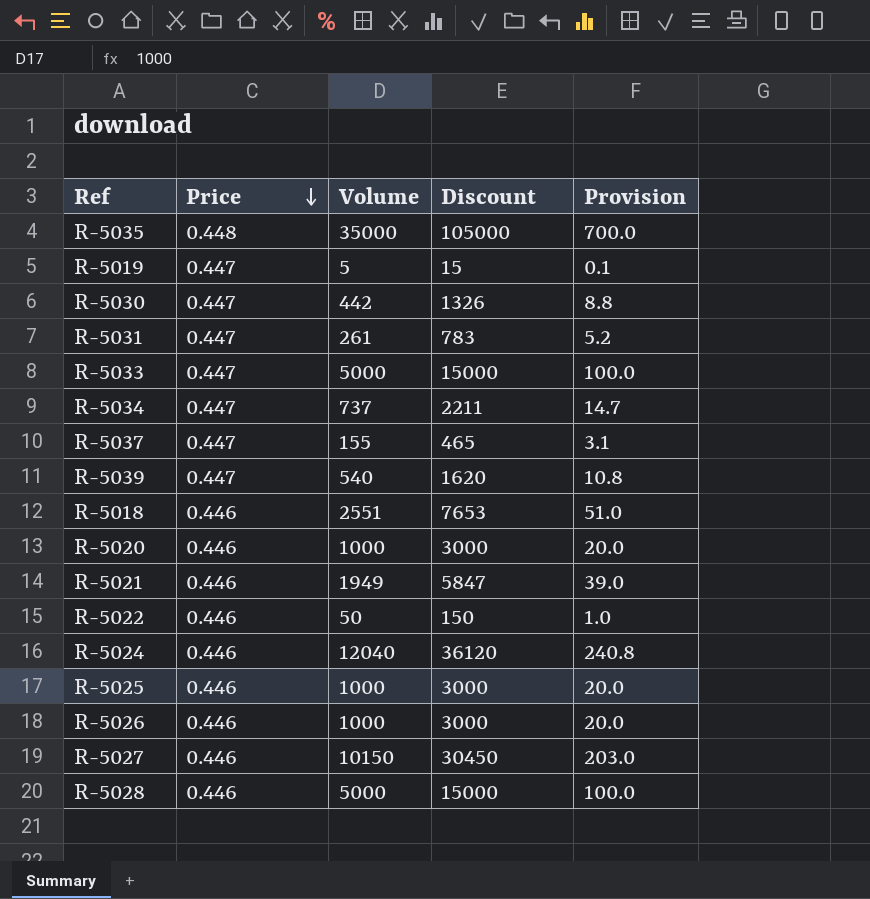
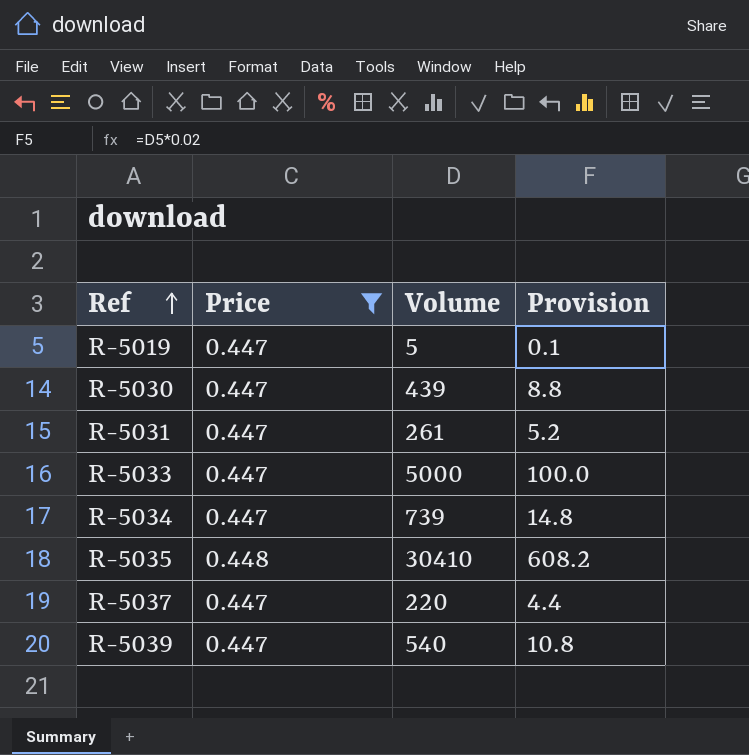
filter: none -> Price != 0.446
row order: Price descending -> Ref ascending
column Discount | formula: [Volume] * 3 -> none
R-5030 | Volume: 442 -> 439
R-5034 | Volume: 737 -> 739
R-5034 | Provision: 14.7 -> 14.8
R-5035 | Volume: 35000 -> 30410
R-5035 | Provision: 700.0 -> 608.2
R-5037 | Volume: 155 -> 220
R-5037 | Provision: 3.1 -> 4.4

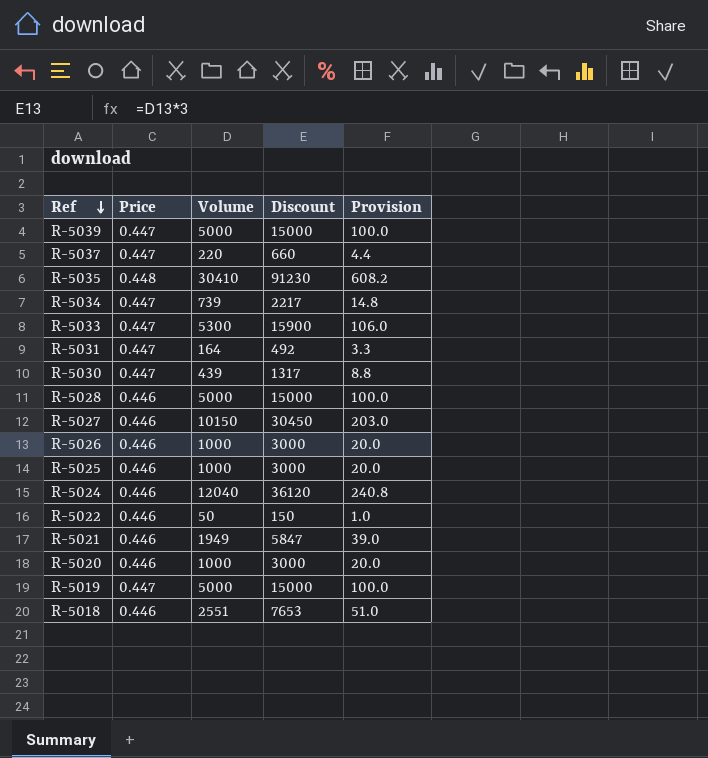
filter: Price != 0.446 -> none
row order: Ref ascending -> Ref descending
column Discount | formula: none -> [Volume] * 3
R-5039 | Volume: 540 -> 5000
R-5039 | Provision: 10.8 -> 100.0
R-5033 | Volume: 5000 -> 5300
R-5033 | Provision: 100.0 -> 106.0
R-5031 | Volume: 261 -> 164
R-5031 | Provision: 5.2 -> 3.3
R-5019 | Volume: 5 -> 5000
R-5019 | Provision: 0.1 -> 100.0

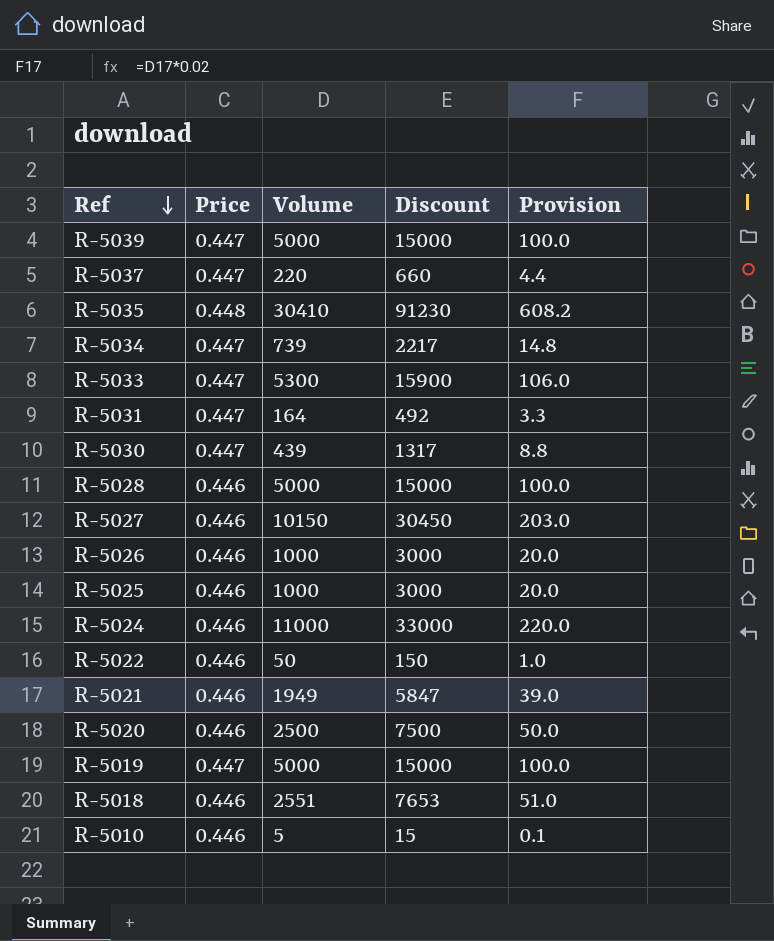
R-5024 | Volume: 12040 -> 11000
R-5024 | Discount: 36120 -> 33000
R-5024 | Provision: 240.8 -> 220.0
R-5020 | Volume: 1000 -> 2500
R-5020 | Discount: 3000 -> 7500
R-5020 | Provision: 20.0 -> 50.0
row R-5010: none -> 0.446 | 5 | 15 | 0.1

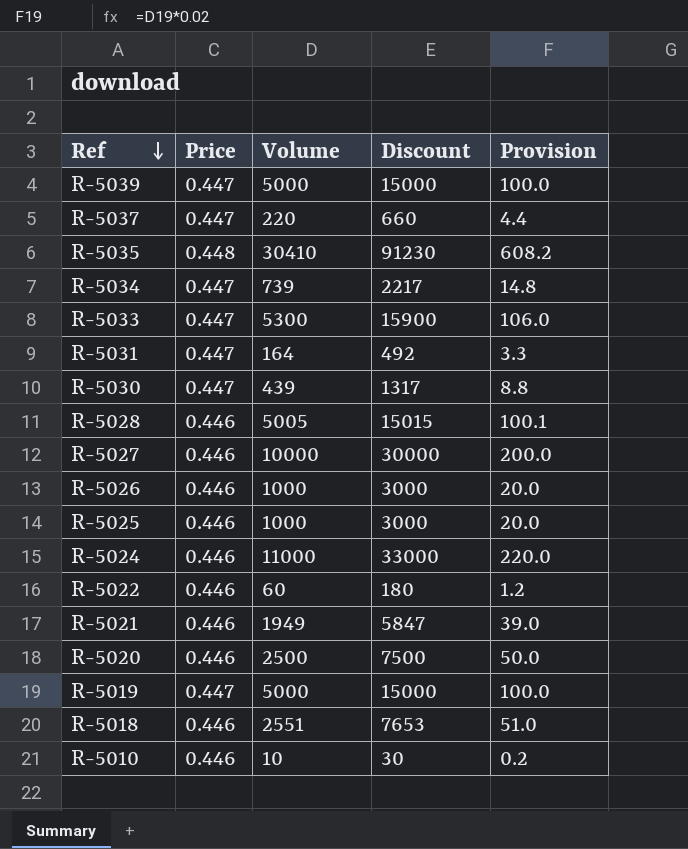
R-5028 | Volume: 5000 -> 5005
R-5028 | Discount: 15000 -> 15015
R-5028 | Provision: 100.0 -> 100.1
R-5027 | Volume: 10150 -> 10000
R-5027 | Discount: 30450 -> 30000
R-5027 | Provision: 203.0 -> 200.0
R-5022 | Volume: 50 -> 60
R-5022 | Discount: 150 -> 180
R-5022 | Provision: 1.0 -> 1.2
R-5010 | Volume: 5 -> 10
R-5010 | Discount: 15 -> 30
R-5010 | Provision: 0.1 -> 0.2

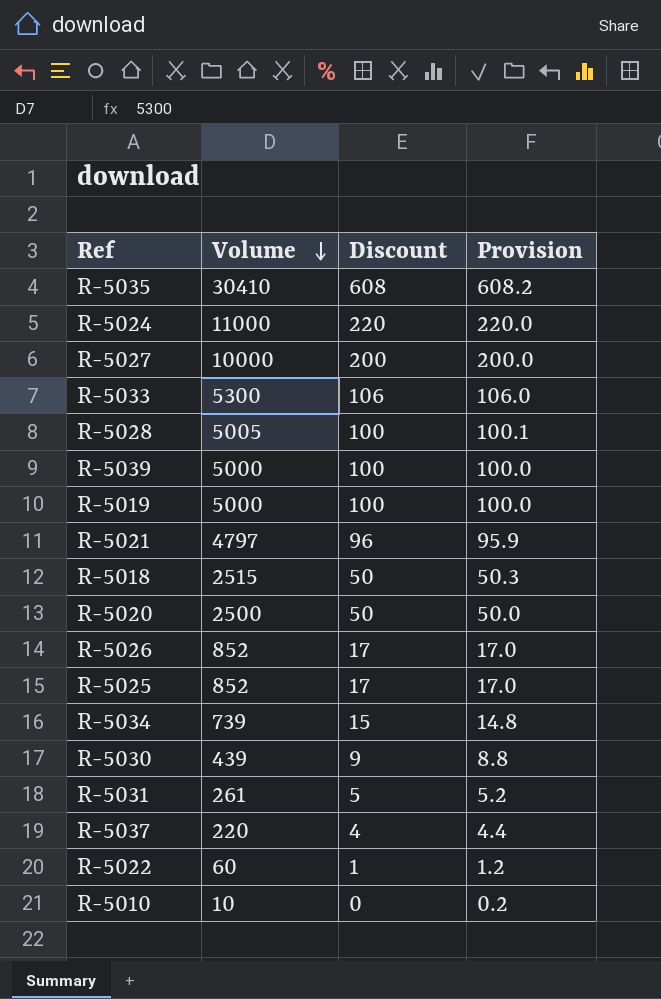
row order: Ref descending -> Volume descending
column Price | position: 2 -> none
column Discount | formula: [Volume] * 3 -> [Volume] * 0.02
R-5021 | Volume: 1949 -> 4797
R-5021 | Provision: 39.0 -> 95.9
R-5018 | Volume: 2551 -> 2515
R-5018 | Provision: 51.0 -> 50.3
R-5026 | Volume: 1000 -> 852
R-5026 | Provision: 20.0 -> 17.0
R-5025 | Volume: 1000 -> 852
R-5025 | Provision: 20.0 -> 17.0
R-5031 | Volume: 164 -> 261
R-5031 | Provision: 3.3 -> 5.2

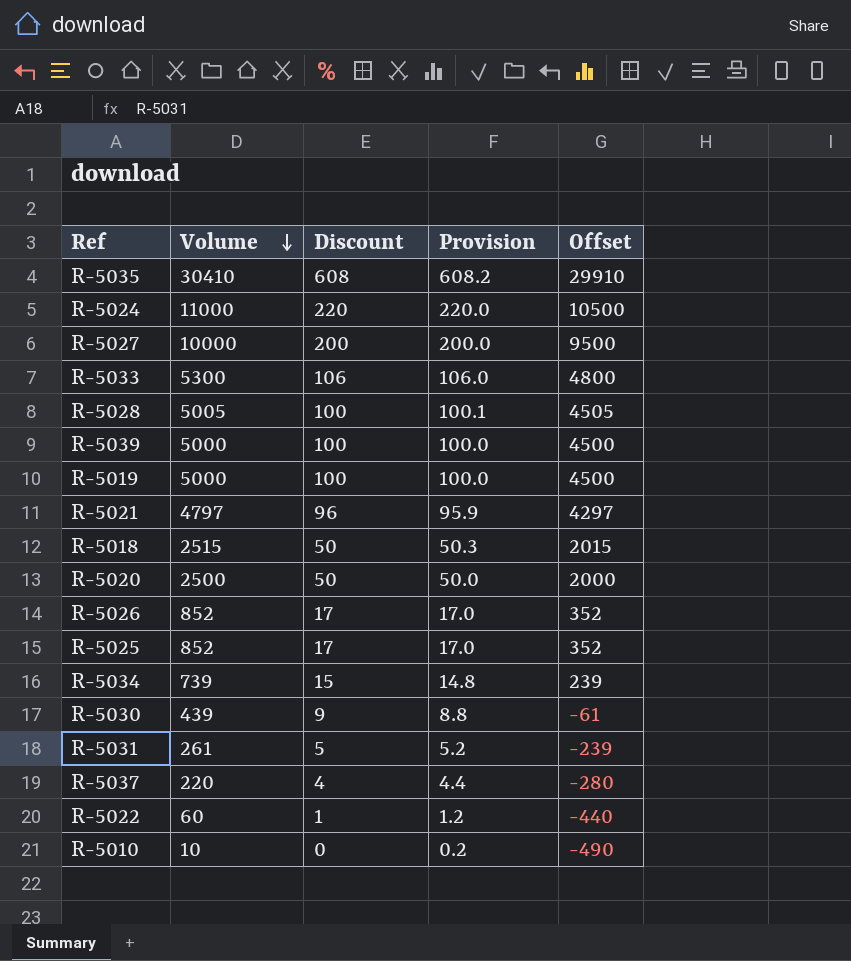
column Offset | formula: none -> [Volume] - 500

